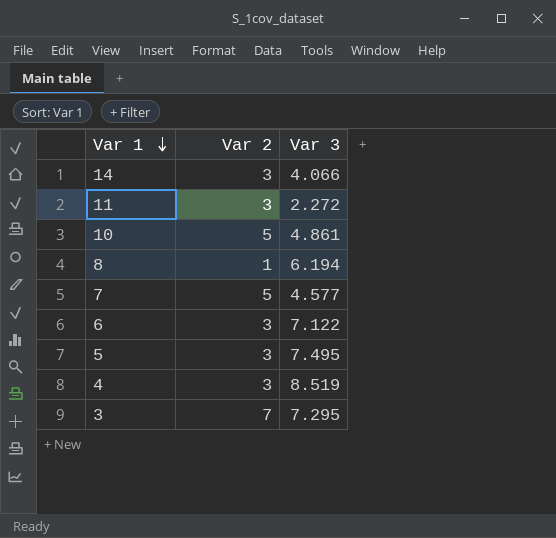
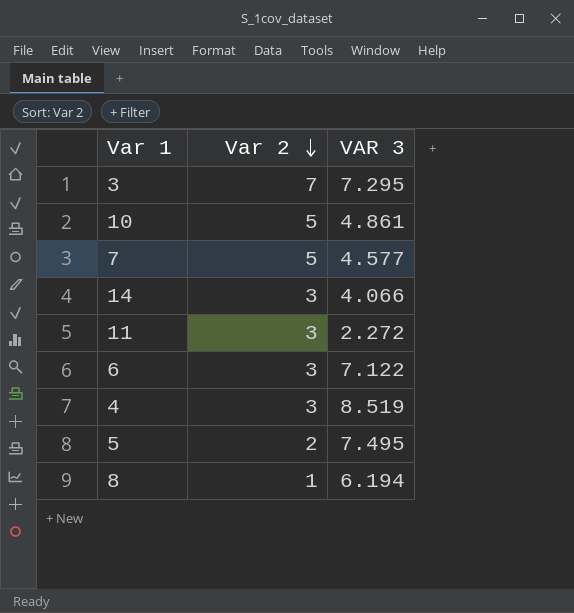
row order: Var 1 descending -> Var 2 descending
column name: Var 3 -> VAR 3
5 | Var 2: 3 -> 2

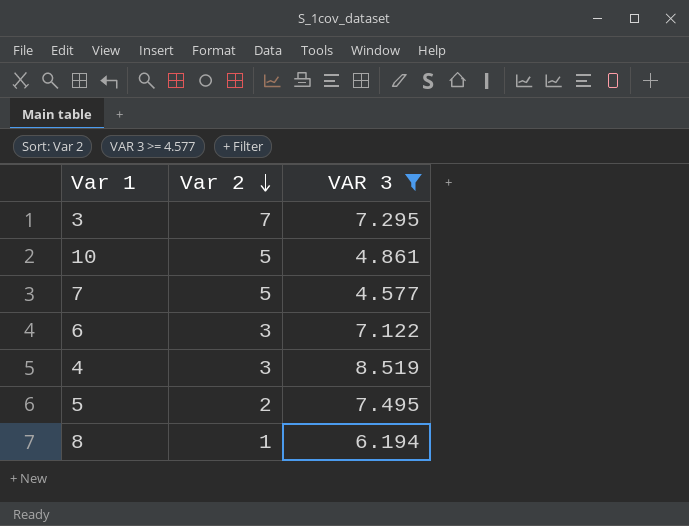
filter: none -> VAR 3 >= 4.577

